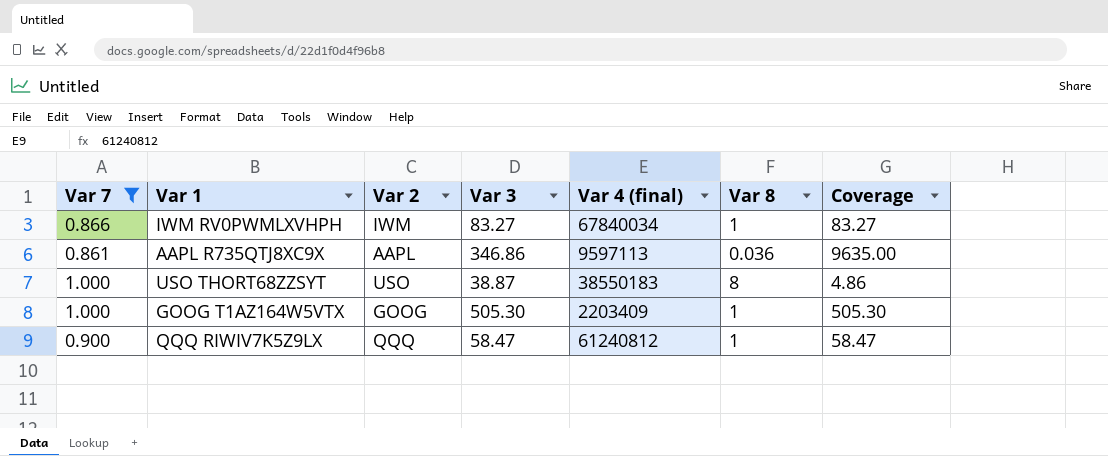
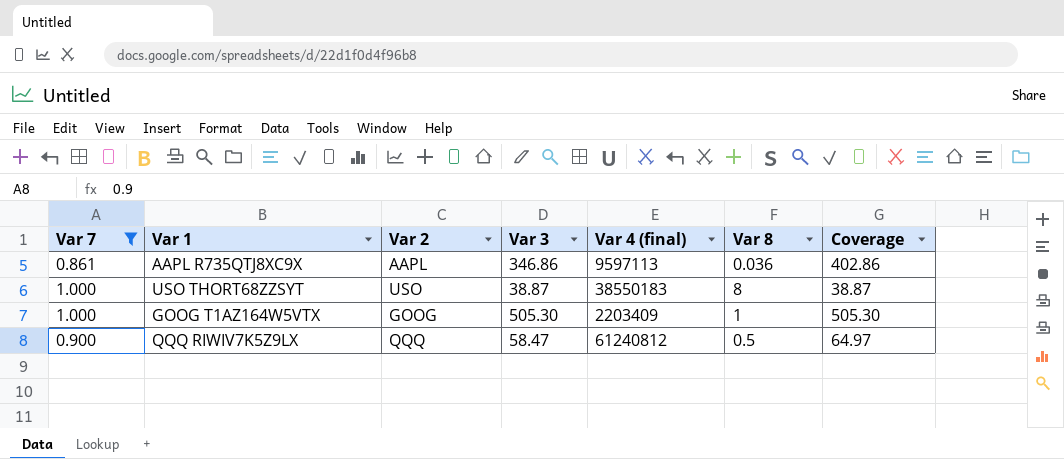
column Coverage | formula: [Var 3] / [Var 8] -> [Var 3] / [Var 7]
row IWM RV0PWMLXVHPH: 0.866 | IWM | 83.27 | 67840034 | 1 | 83.27 -> none
QQQ RIWIV7K5Z9LX | Var 8: 1 -> 0.5

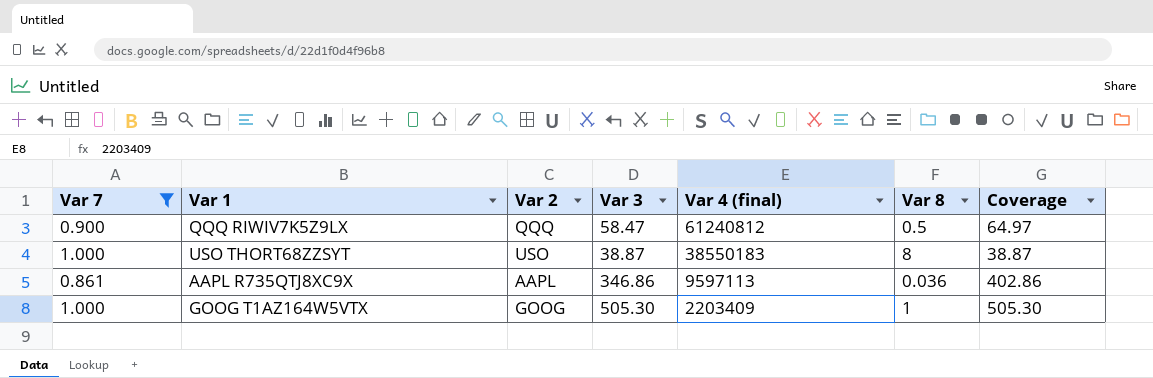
row order: none -> Var 4 (final) descending

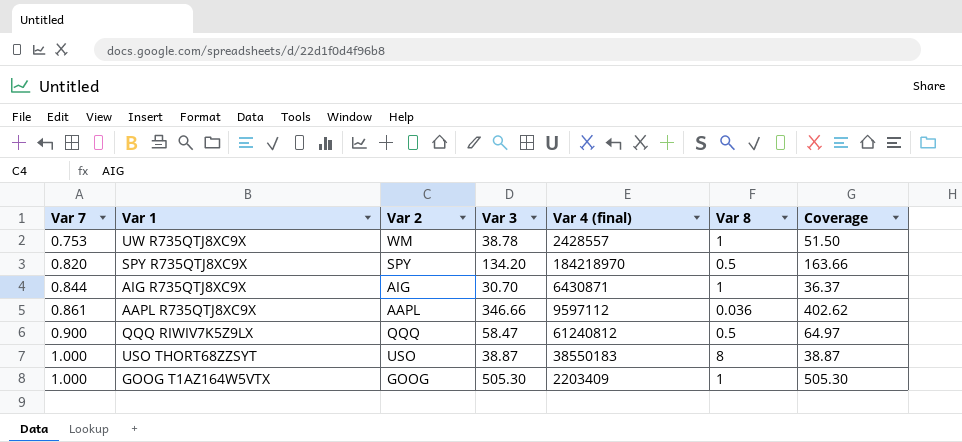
filter: Var 7 >= 0.861 -> none
row order: Var 4 (final) descending -> Var 7 ascending
AAPL R735QTJ8XC9X | Var 3: 346.86 -> 346.66
AAPL R735QTJ8XC9X | Var 4 (final): 9597113 -> 9597112
AAPL R735QTJ8XC9X | Coverage: 402.86 -> 402.62

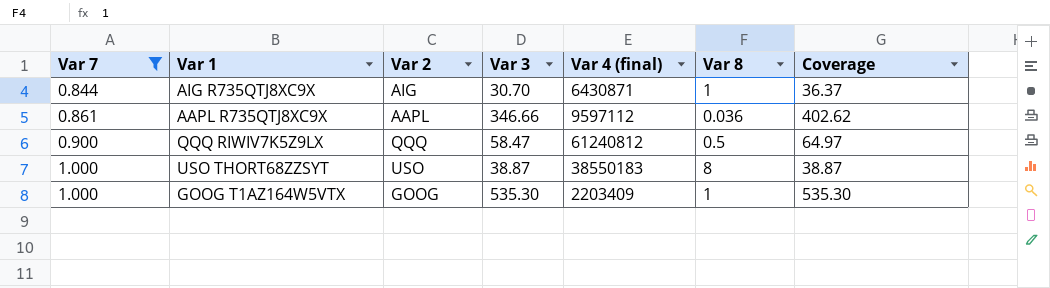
filter: none -> Var 7 >= 0.844
GOOG T1AZ164W5VTX | Var 3: 505.30 -> 535.30
GOOG T1AZ164W5VTX | Coverage: 505.30 -> 535.30

